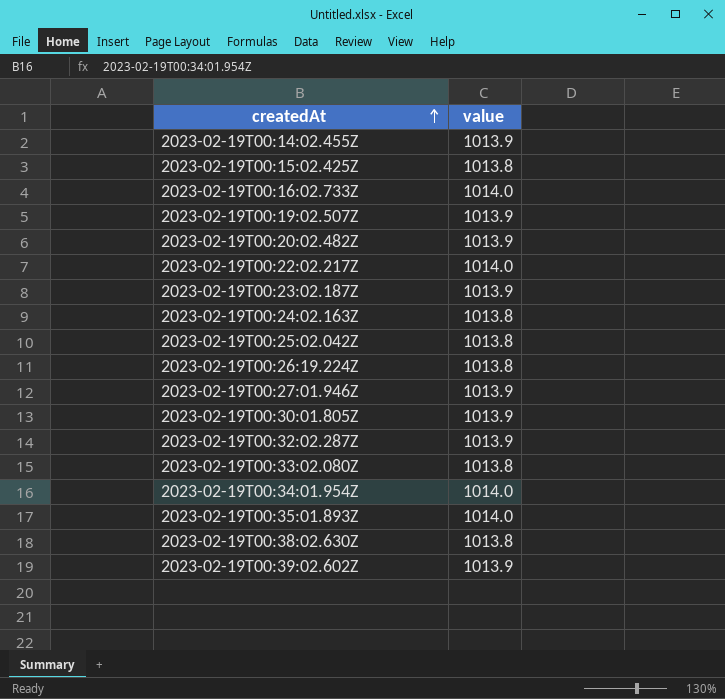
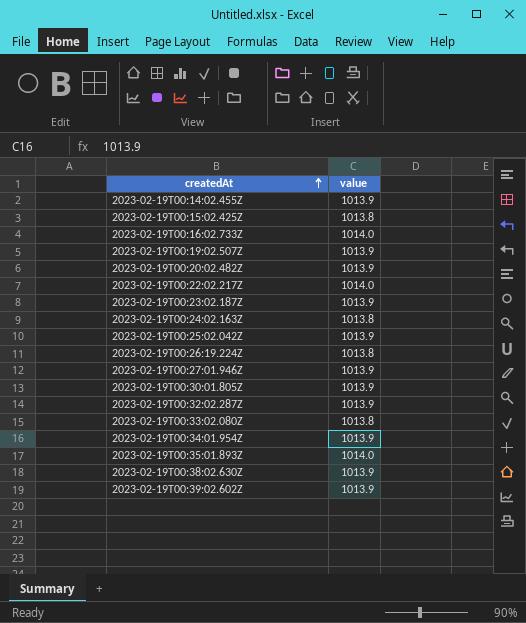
2023-02-19T00:25:02.042Z | value: 1013.8 -> 1013.9
2023-02-19T00:34:01.954Z | value: 1014.0 -> 1013.9
2023-02-19T00:38:02.630Z | value: 1013.8 -> 1013.9

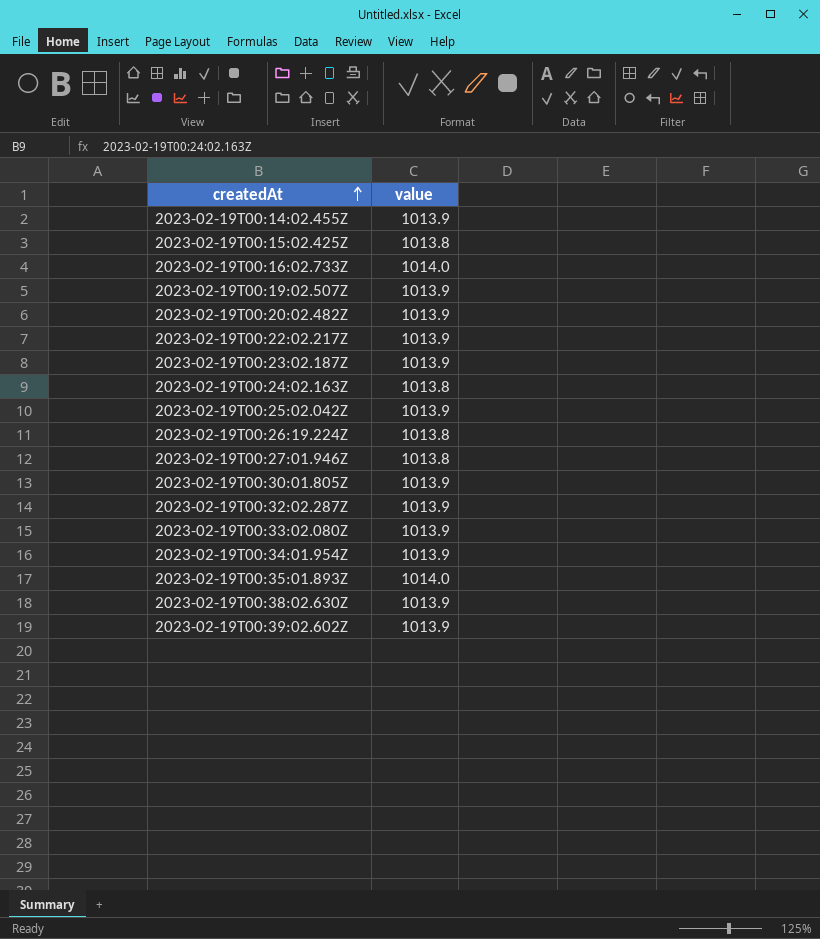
2023-02-19T00:22:02.217Z | value: 1014.0 -> 1013.9
2023-02-19T00:27:01.946Z | value: 1013.9 -> 1013.8
2023-02-19T00:33:02.080Z | value: 1013.8 -> 1013.9

